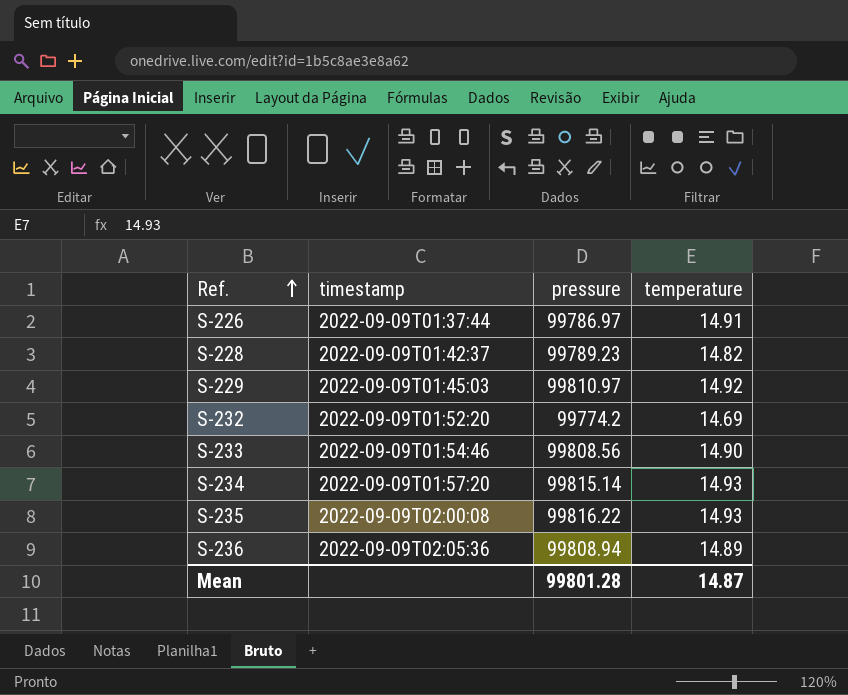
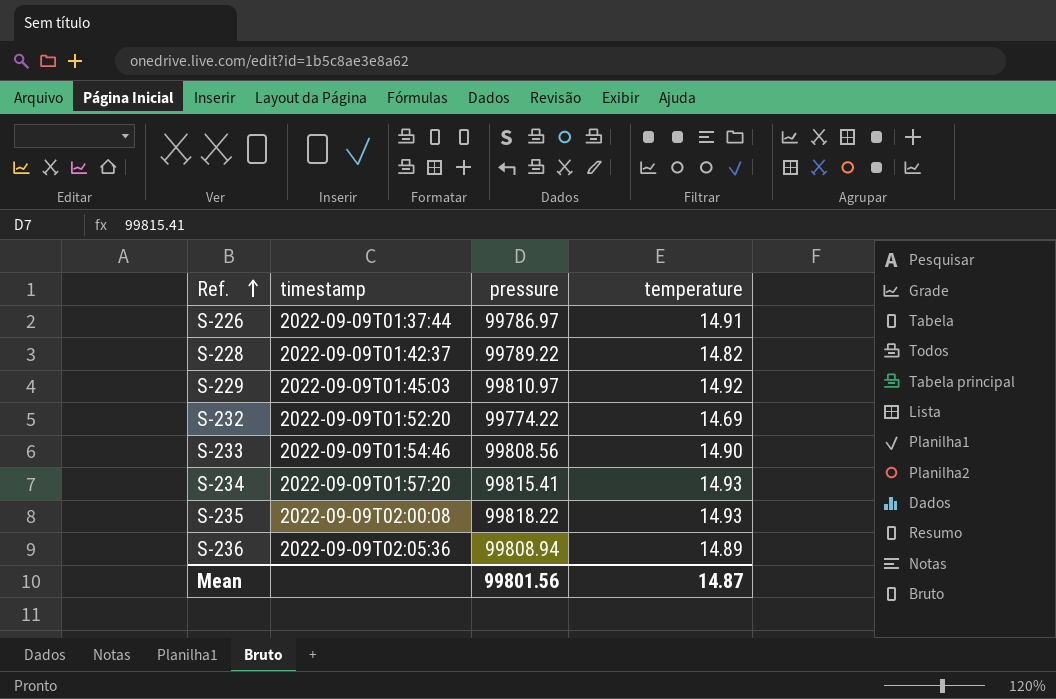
S-228 | pressure: 99789.23 -> 99789.22
S-232 | pressure: 99774.2 -> 99774.22
S-234 | pressure: 99815.14 -> 99815.41
S-235 | pressure: 99816.22 -> 99818.22
Mean | pressure: 99801.28 -> 99801.56

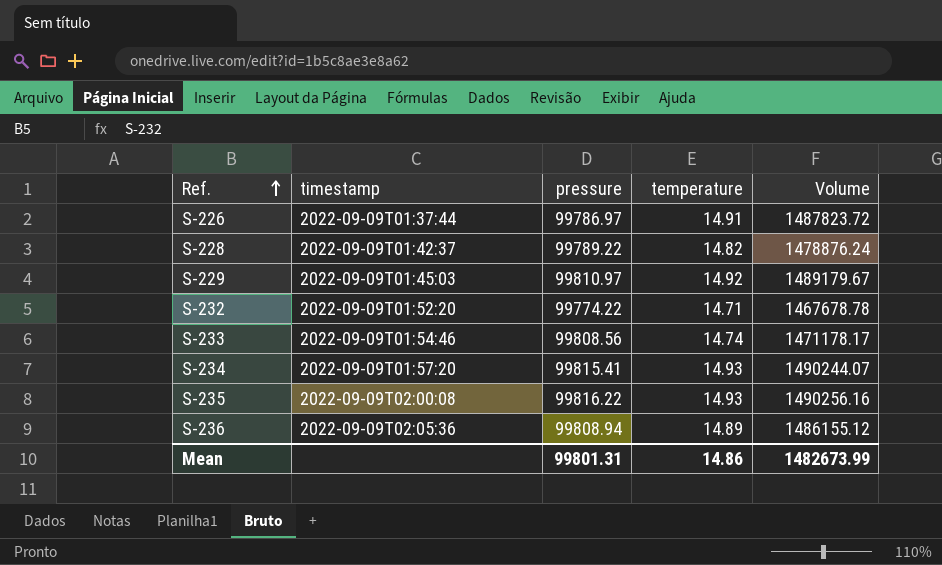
column Volume | formula: none -> [pressure] * [temperature]
S-232 | temperature: 14.69 -> 14.71
S-233 | temperature: 14.90 -> 14.74
S-235 | pressure: 99818.22 -> 99816.22
Mean | pressure: 99801.56 -> 99801.31
Mean | temperature: 14.87 -> 14.86

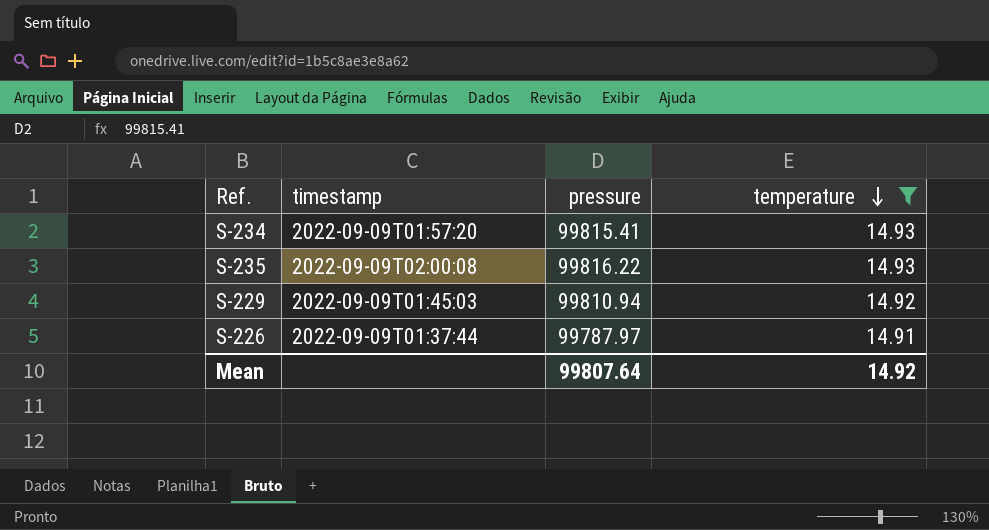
filter: none -> temperature >= 14.91
row order: Ref. ascending -> temperature descending
column Volume | formula: [pressure] * [temperature] -> none
S-229 | pressure: 99810.97 -> 99810.94
S-226 | pressure: 99786.97 -> 99787.97
Mean | pressure: 99801.31 -> 99807.64
Mean | temperature: 14.86 -> 14.92

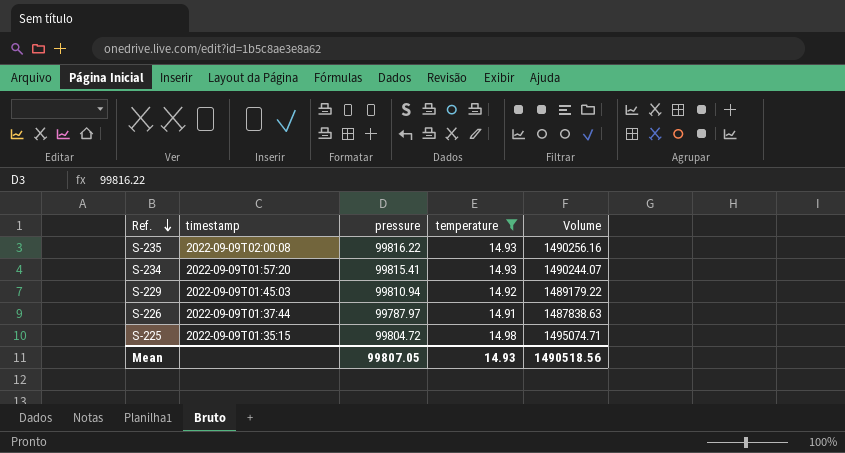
row order: temperature descending -> Ref. descending
column Volume | formula: none -> [pressure] * [temperature]
row S-225: none -> 2022-09-09T01:35:15 | 99804.72 | 14.98 | 1495074.71
Mean | pressure: 99807.64 -> 99807.05
Mean | temperature: 14.92 -> 14.93

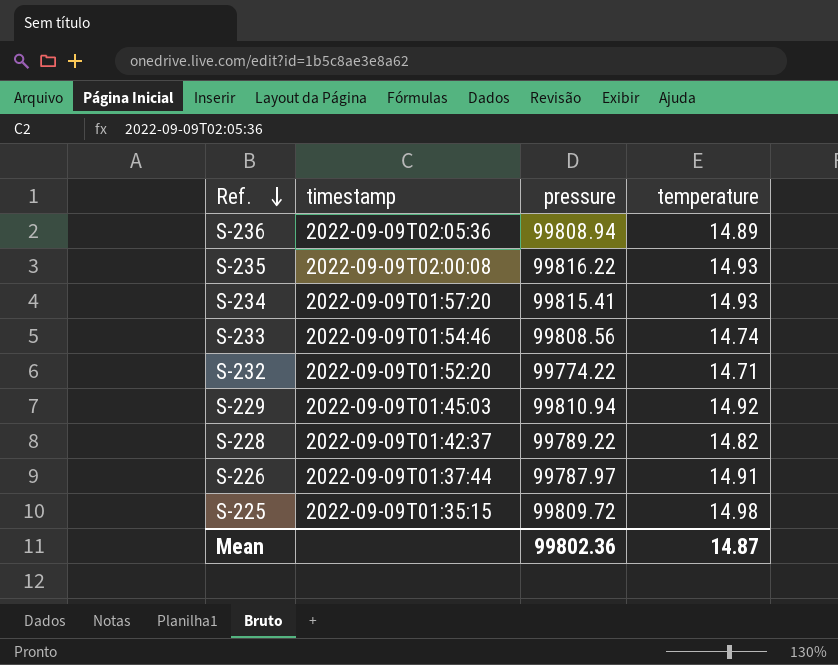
filter: temperature >= 14.91 -> none
column Volume | formula: [pressure] * [temperature] -> none
S-225 | pressure: 99804.72 -> 99809.72
Mean | pressure: 99807.05 -> 99802.36
Mean | temperature: 14.93 -> 14.87

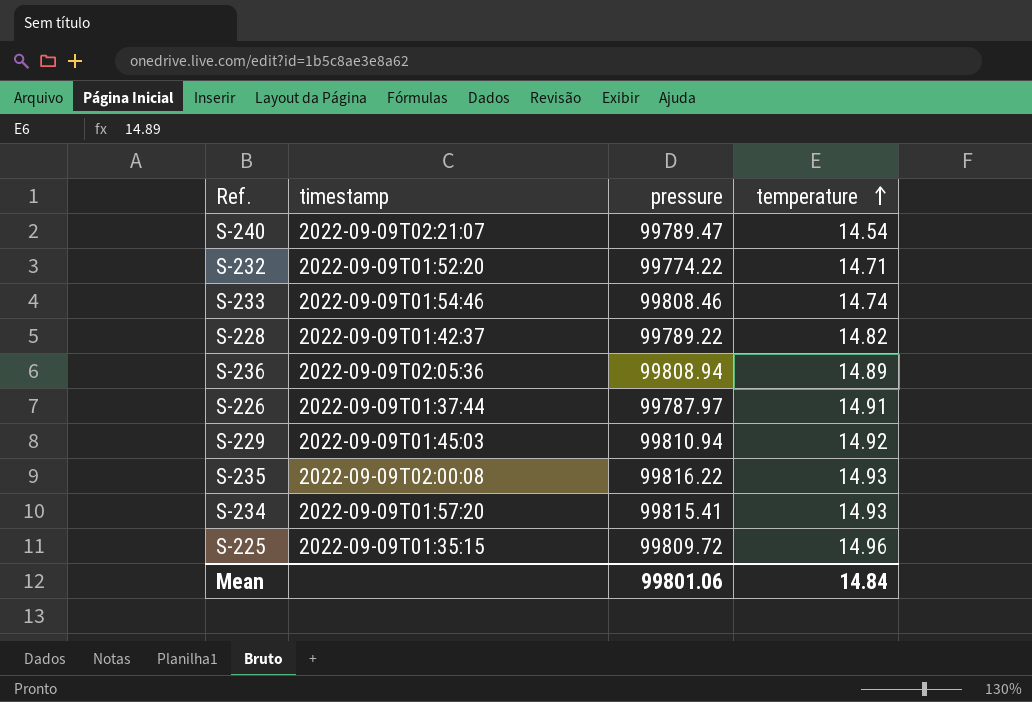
row order: Ref. descending -> temperature ascending
row S-240: none -> 2022-09-09T02:21:07 | 99789.47 | 14.54
S-233 | pressure: 99808.56 -> 99808.46
S-225 | temperature: 14.98 -> 14.96
Mean | pressure: 99802.36 -> 99801.06
Mean | temperature: 14.87 -> 14.84

